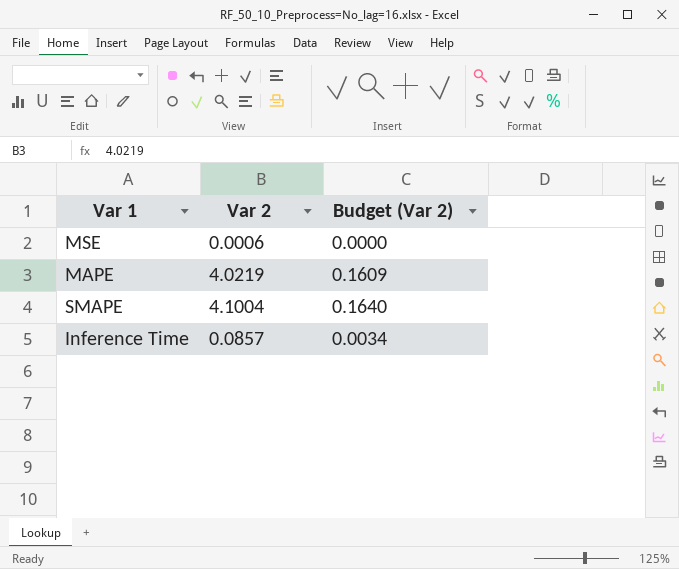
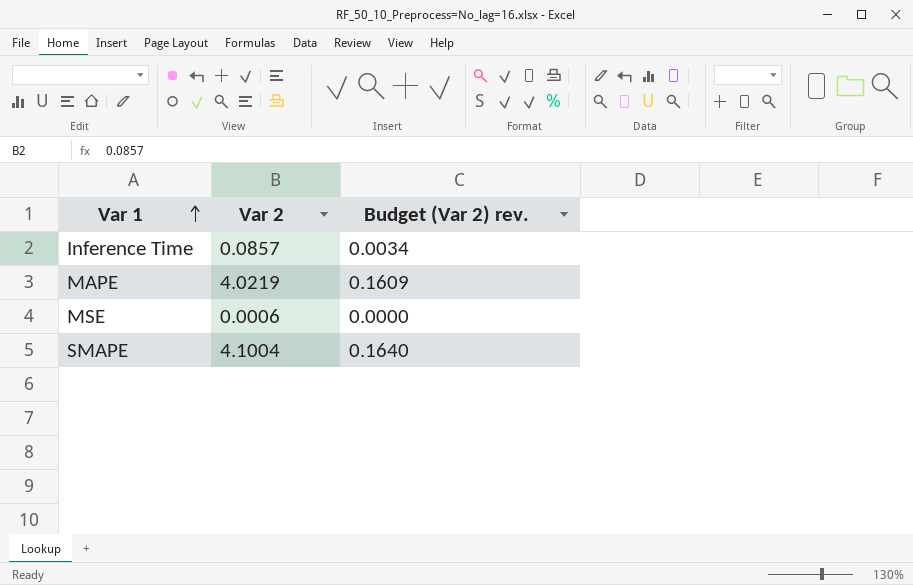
row order: none -> Var 1 ascending
column name: Budget (Var 2) -> Budget (Var 2) rev.

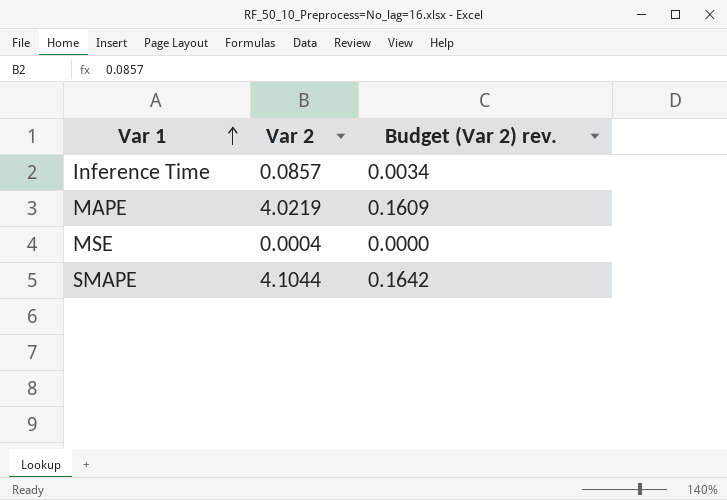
MSE | Var 2: 0.0006 -> 0.0004
SMAPE | Var 2: 4.1004 -> 4.1044
SMAPE | Budget (Var 2) rev.: 0.1640 -> 0.1642

